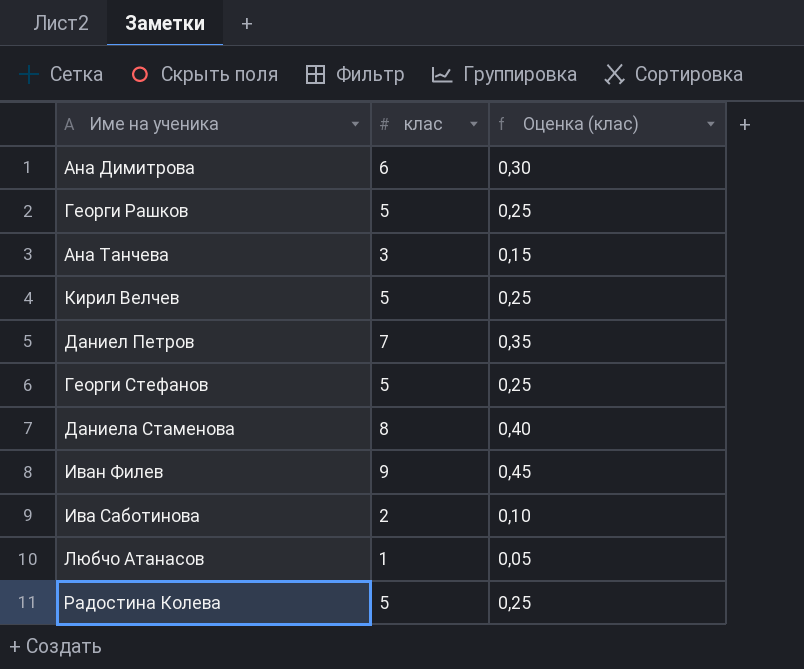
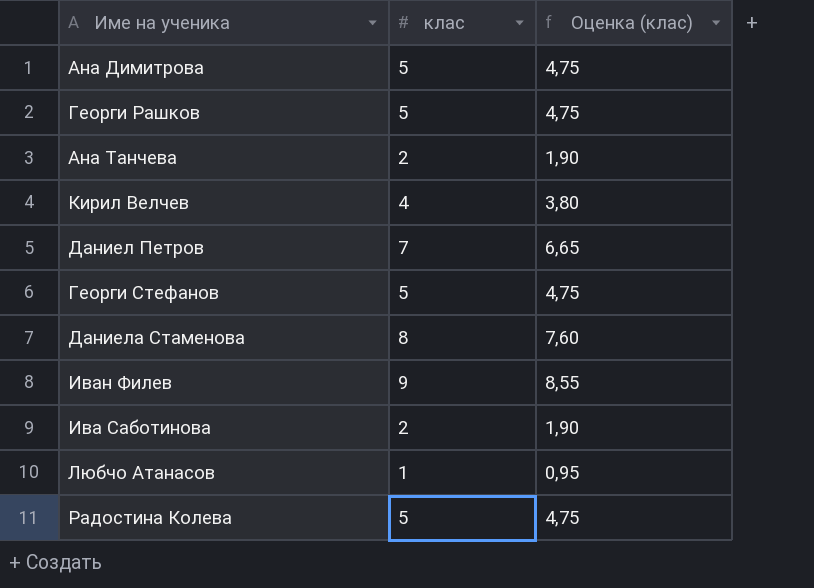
column Оценка (клас) | formula: [клас] * 0,05 -> [клас] * 0,95
Ана Димитрова | клас: 6 -> 5
Ана Танчева | клас: 3 -> 2
Кирил Велчев | клас: 5 -> 4

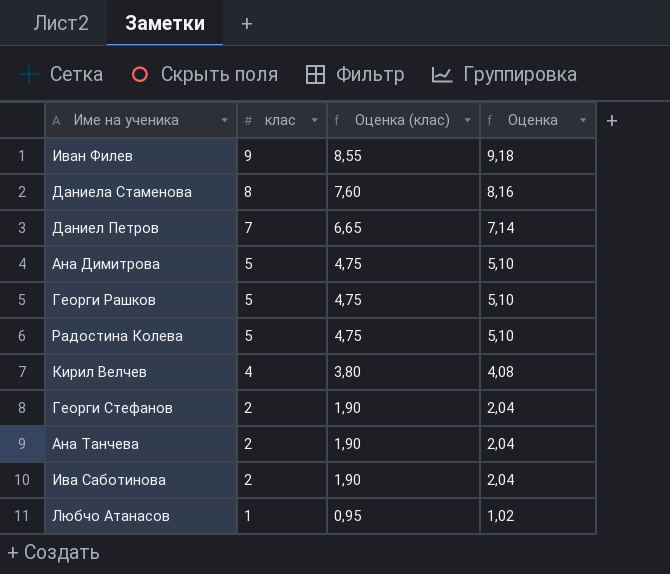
row order: none -> клас descending
column Оценка | formula: none -> [клас] * 1,02
Георги Стефанов | клас: 5 -> 2
Георги Стефанов | Оценка (клас): 4,75 -> 1,90

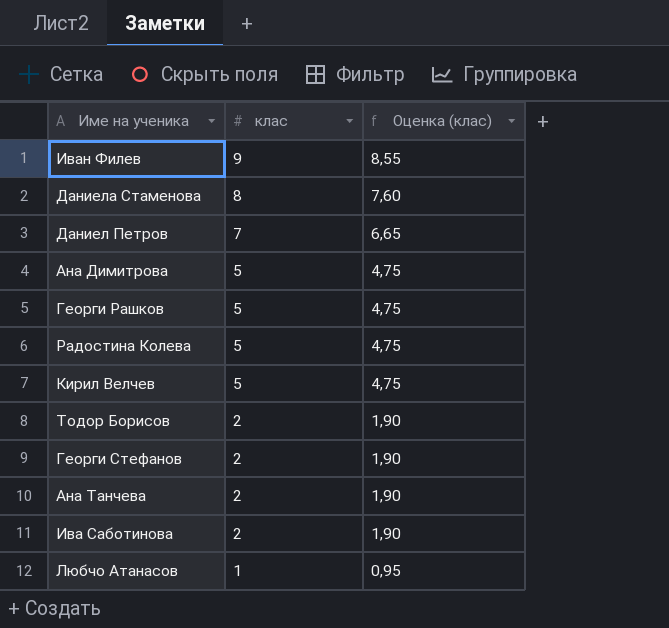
column Оценка | formula: [клас] * 1,02 -> none
Кирил Велчев | клас: 4 -> 5
Кирил Велчев | Оценка (клас): 3,80 -> 4,75
row Тодор Борисов: none -> 2 | 1,90

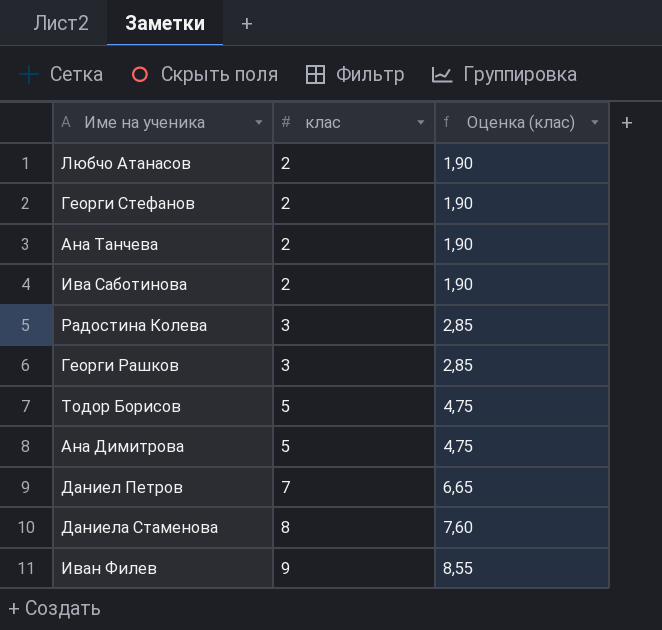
row order: клас descending -> клас ascending
row Кирил Велчев: 5 | 4,75 -> none
Любчо Атанасов | клас: 1 -> 2
Любчо Атанасов | Оценка (клас): 0,95 -> 1,90
Радостина Колева | клас: 5 -> 3
Радостина Колева | Оценка (клас): 4,75 -> 2,85
Георги Рашков | клас: 5 -> 3
Георги Рашков | Оценка (клас): 4,75 -> 2,85
Тодор Борисов | клас: 2 -> 5
Тодор Борисов | Оценка (клас): 1,90 -> 4,75

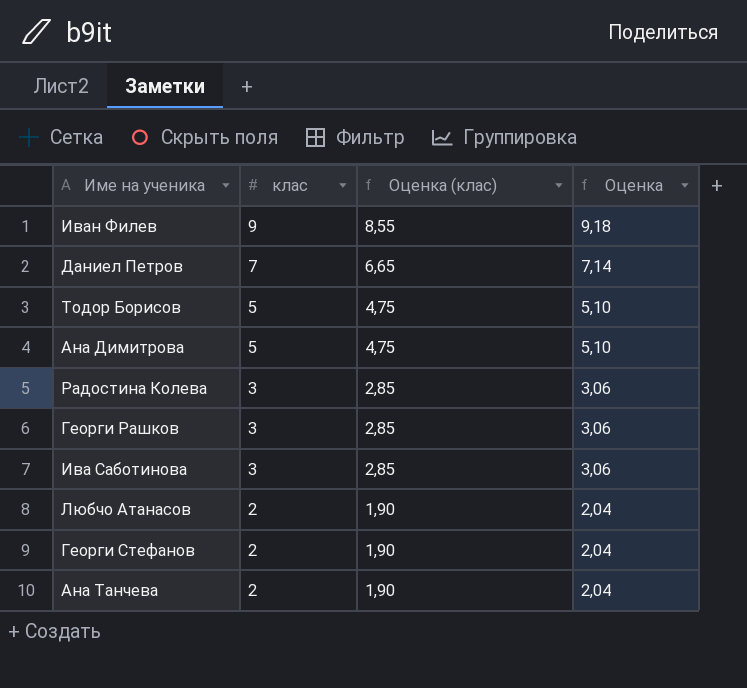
row order: клас ascending -> клас descending
column Оценка | formula: none -> [клас] * 1,02
row Даниела Стаменова: 8 | 7,60 -> none
Ива Саботинова | клас: 2 -> 3
Ива Саботинова | Оценка (клас): 1,90 -> 2,85

